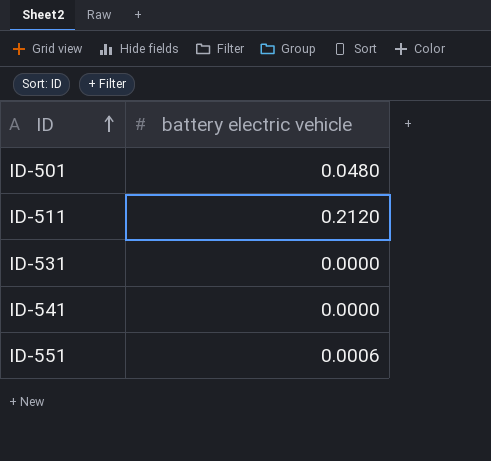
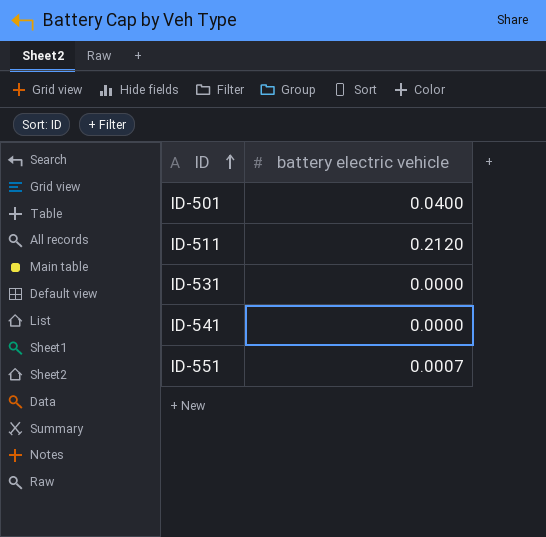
ID-501 | battery electric vehicle: 0.0480 -> 0.0400
ID-551 | battery electric vehicle: 0.0006 -> 0.0007

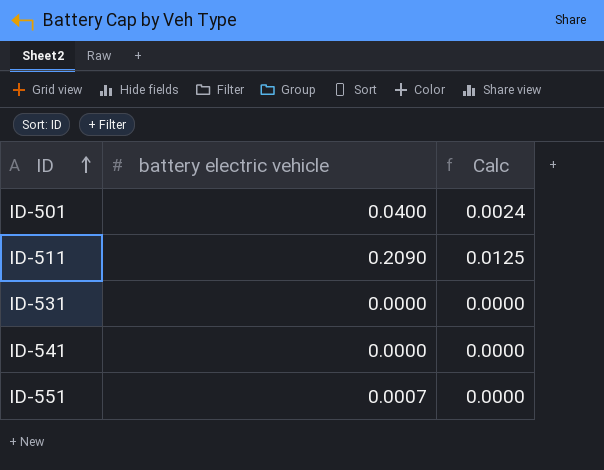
column Calc | formula: none -> [battery electric vehicle] * 0.06
ID-511 | battery electric vehicle: 0.2120 -> 0.2090

